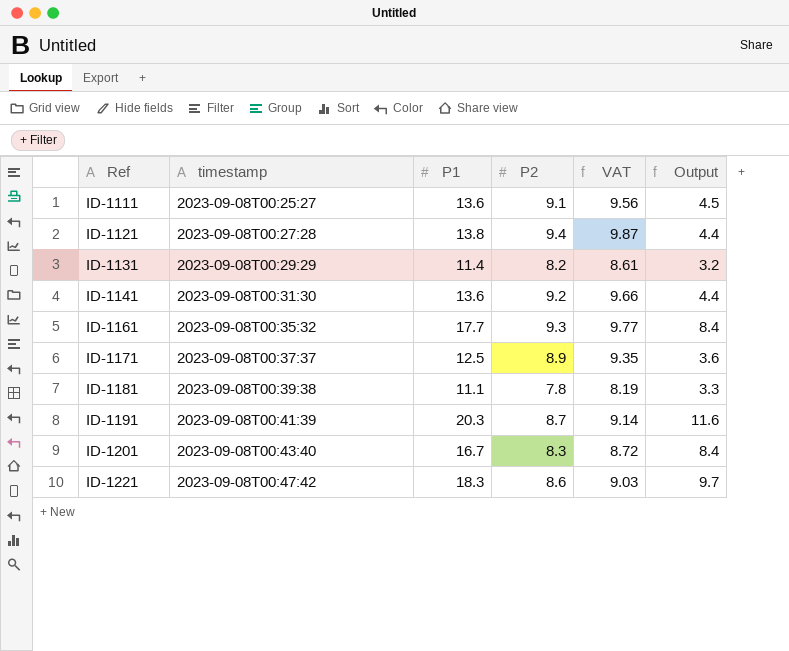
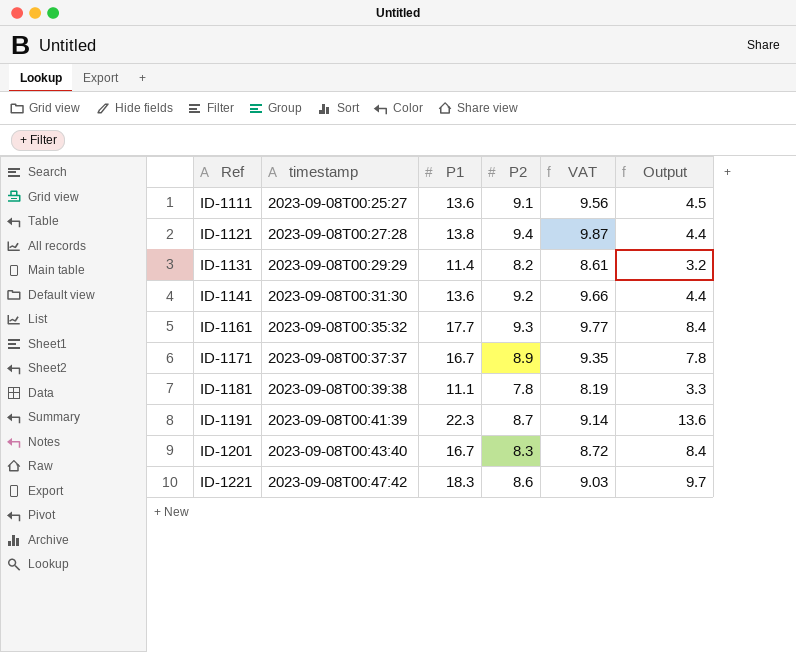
ID-1171 | P1: 12.5 -> 16.7
ID-1171 | Output: 3.6 -> 7.8
ID-1191 | P1: 20.3 -> 22.3
ID-1191 | Output: 11.6 -> 13.6

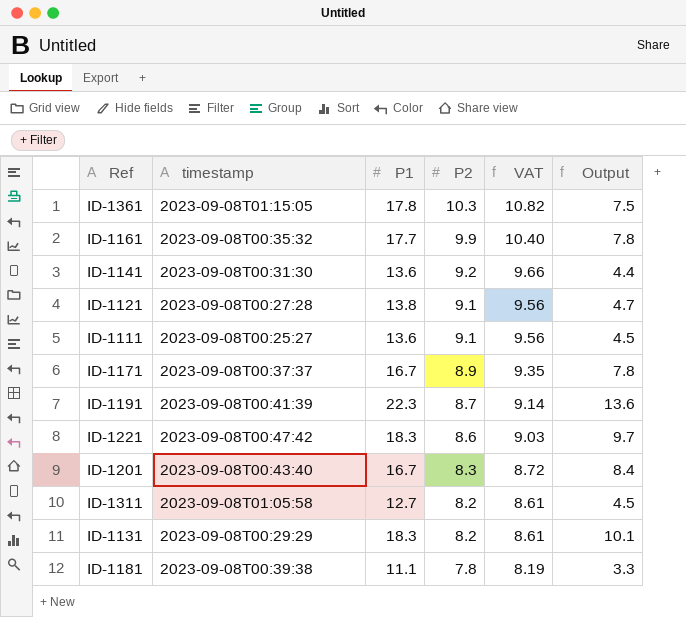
row order: Ref ascending -> P2 descending
row ID-1361: none -> 2023-09-08T01:15:05 | 17.8 | 10.3 | 10.82 | 7.5
ID-1161 | P2: 9.3 -> 9.9
ID-1161 | VAT: 9.77 -> 10.40
ID-1161 | Output: 8.4 -> 7.8
ID-1121 | P2: 9.4 -> 9.1
ID-1121 | VAT: 9.87 -> 9.56
ID-1121 | Output: 4.4 -> 4.7
row ID-1311: none -> 2023-09-08T01:05:58 | 12.7 | 8.2 | 8.61 | 4.5
ID-1131 | P1: 11.4 -> 18.3
ID-1131 | Output: 3.2 -> 10.1

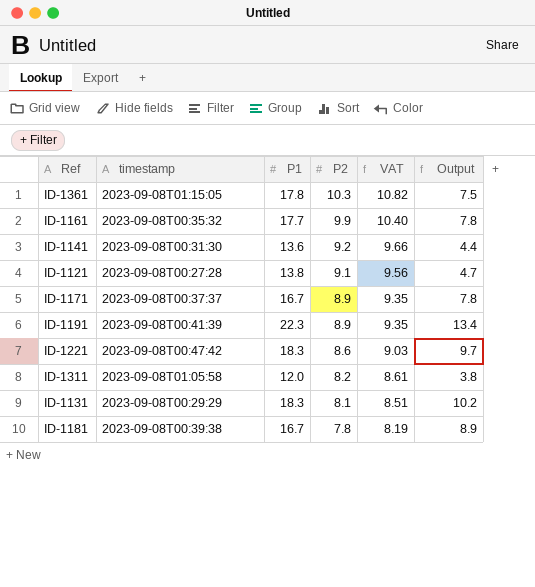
row ID-1111: 2023-09-08T00:25:27 | 13.6 | 9.1 | 9.56 | 4.5 -> none
row ID-1201: 2023-09-08T00:43:40 | 16.7 | 8.3 | 8.72 | 8.4 -> none
ID-1191 | P2: 8.7 -> 8.9
ID-1191 | VAT: 9.14 -> 9.35
ID-1191 | Output: 13.6 -> 13.4
ID-1311 | P1: 12.7 -> 12.0
ID-1311 | Output: 4.5 -> 3.8
ID-1131 | P2: 8.2 -> 8.1
ID-1131 | VAT: 8.61 -> 8.51
ID-1131 | Output: 10.1 -> 10.2
ID-1181 | P1: 11.1 -> 16.7
ID-1181 | Output: 3.3 -> 8.9

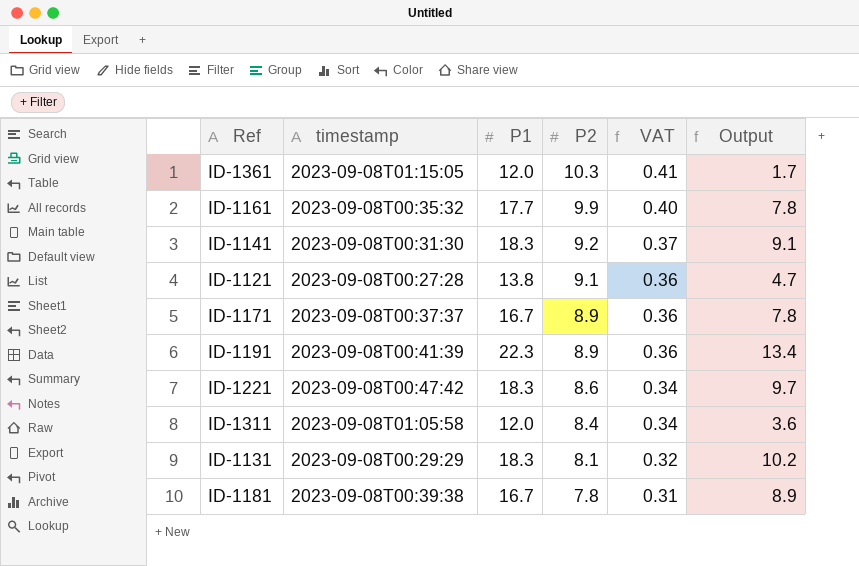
column VAT | formula: [P2] * 1.05 -> [P2] * 0.04
ID-1361 | P1: 17.8 -> 12.0
ID-1361 | Output: 7.5 -> 1.7
ID-1141 | P1: 13.6 -> 18.3
ID-1141 | Output: 4.4 -> 9.1
ID-1311 | P2: 8.2 -> 8.4
ID-1311 | Output: 3.8 -> 3.6

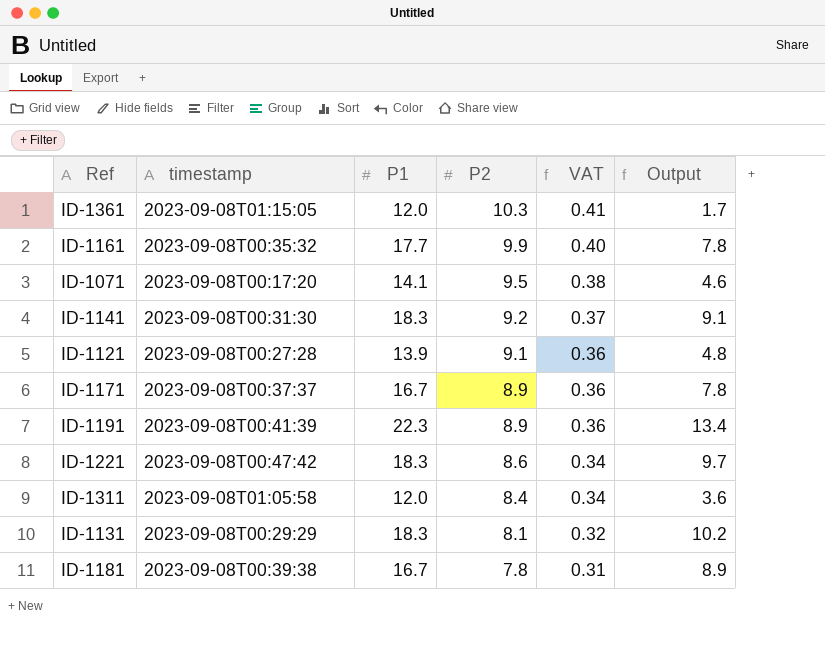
row ID-1071: none -> 2023-09-08T00:17:20 | 14.1 | 9.5 | 0.38 | 4.6
ID-1121 | P1: 13.8 -> 13.9
ID-1121 | Output: 4.7 -> 4.8

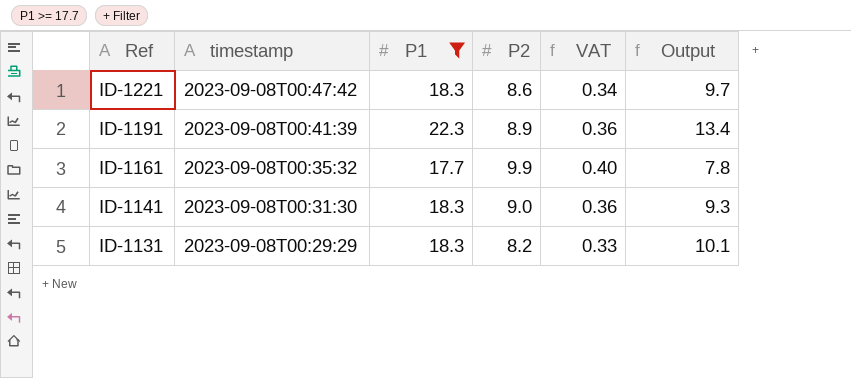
filter: none -> P1 >= 17.7
row order: P2 descending -> Ref descending
ID-1141 | P2: 9.2 -> 9.0
ID-1141 | VAT: 0.37 -> 0.36
ID-1141 | Output: 9.1 -> 9.3
ID-1131 | P2: 8.1 -> 8.2
ID-1131 | VAT: 0.32 -> 0.33
ID-1131 | Output: 10.2 -> 10.1

